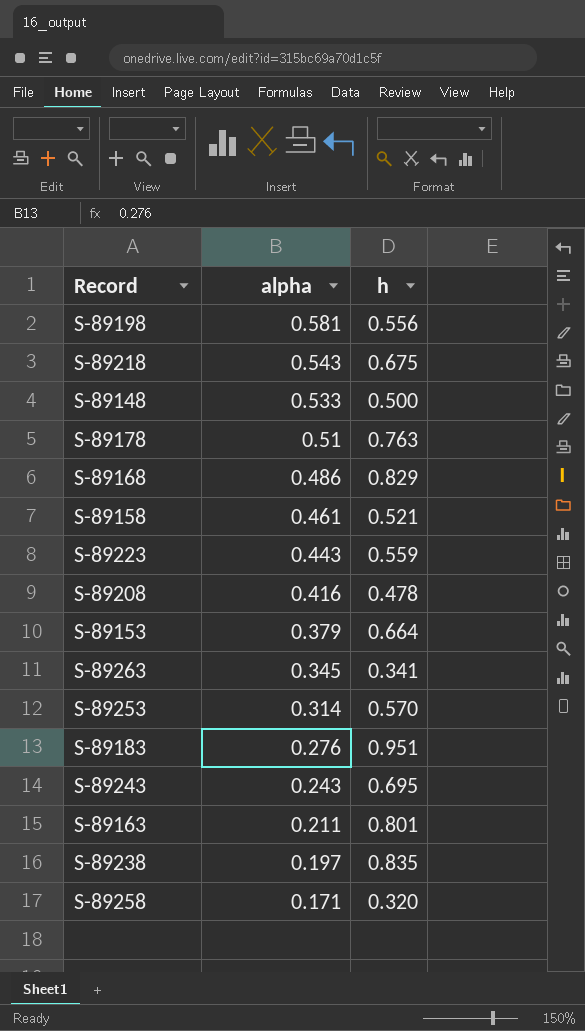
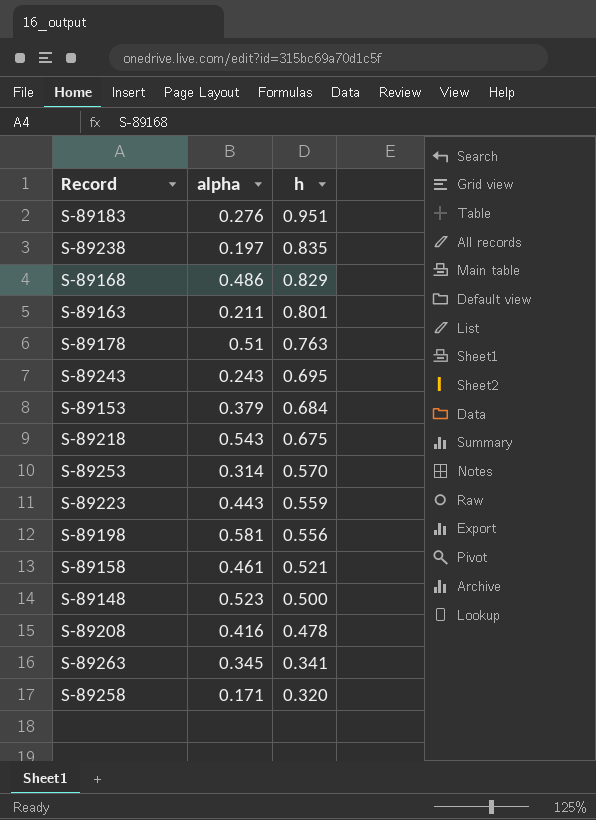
row order: alpha descending -> h descending
S-89153 | h: 0.664 -> 0.684
S-89148 | alpha: 0.533 -> 0.523

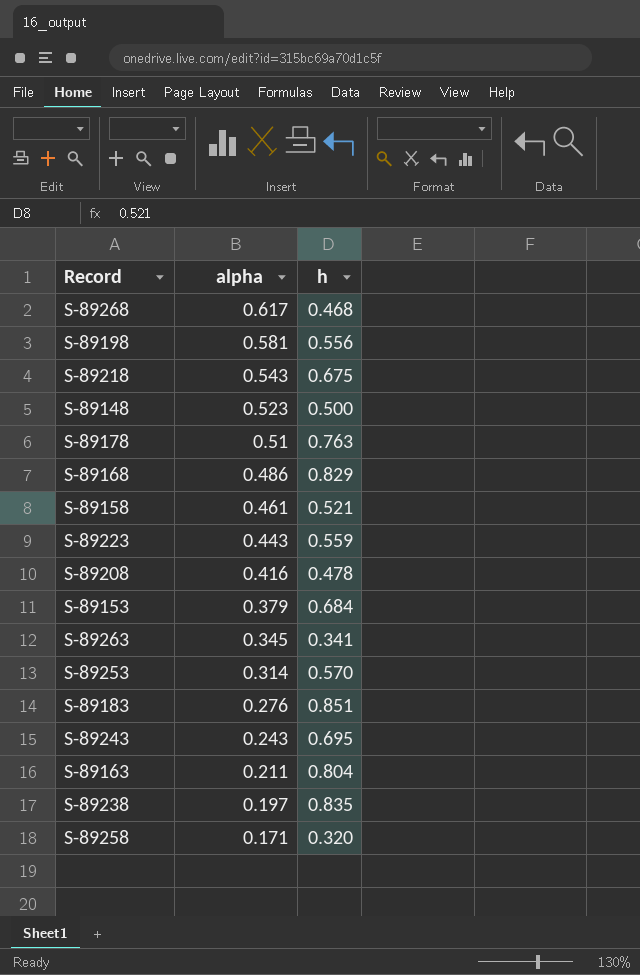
row order: h descending -> alpha descending
row S-89268: none -> 0.617 | 0.468
S-89183 | h: 0.951 -> 0.851
S-89163 | h: 0.801 -> 0.804

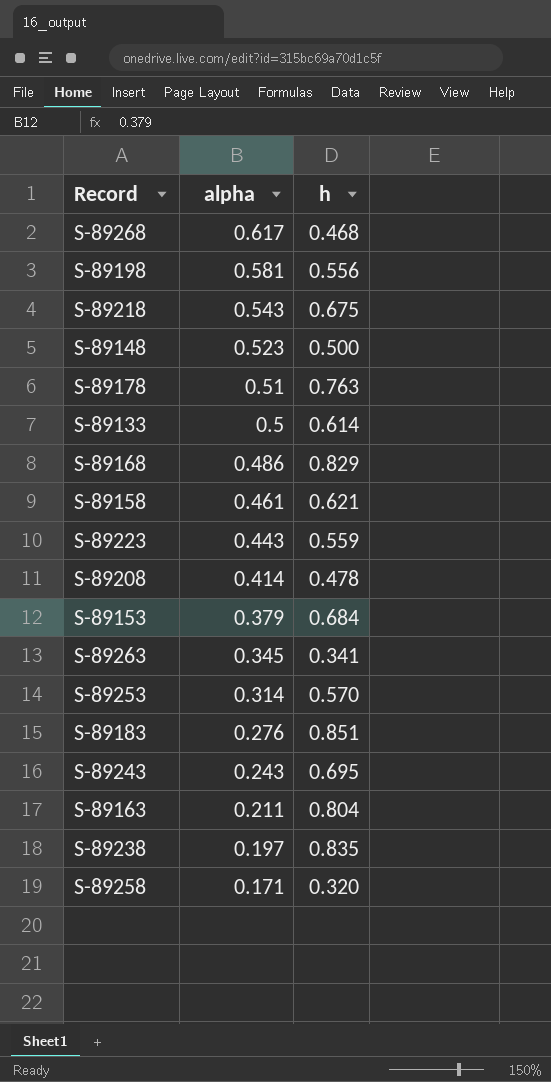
row S-89133: none -> 0.5 | 0.614
S-89158 | h: 0.521 -> 0.621
S-89208 | alpha: 0.416 -> 0.414

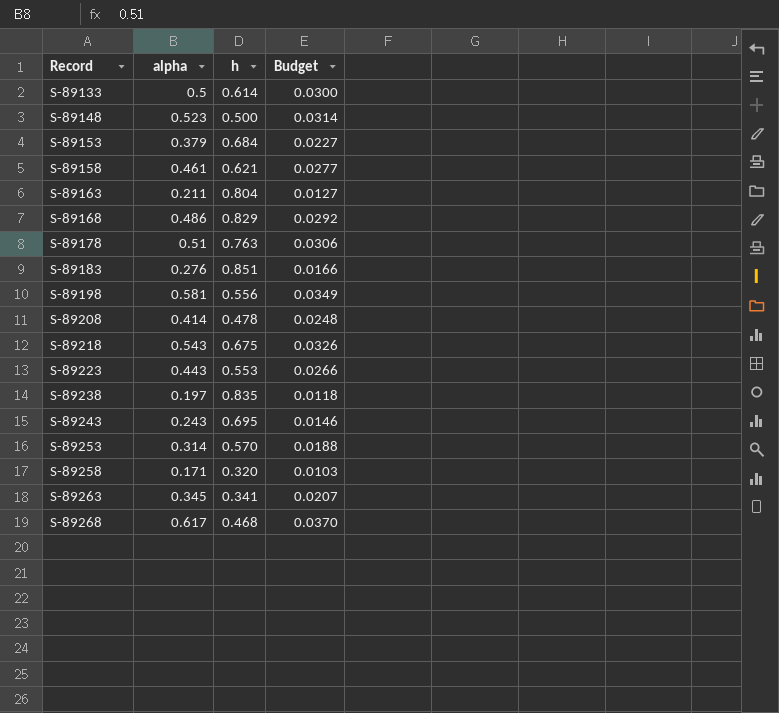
row order: alpha descending -> Record ascending
column Budget | formula: none -> [alpha] * 0.06
S-89223 | h: 0.559 -> 0.553

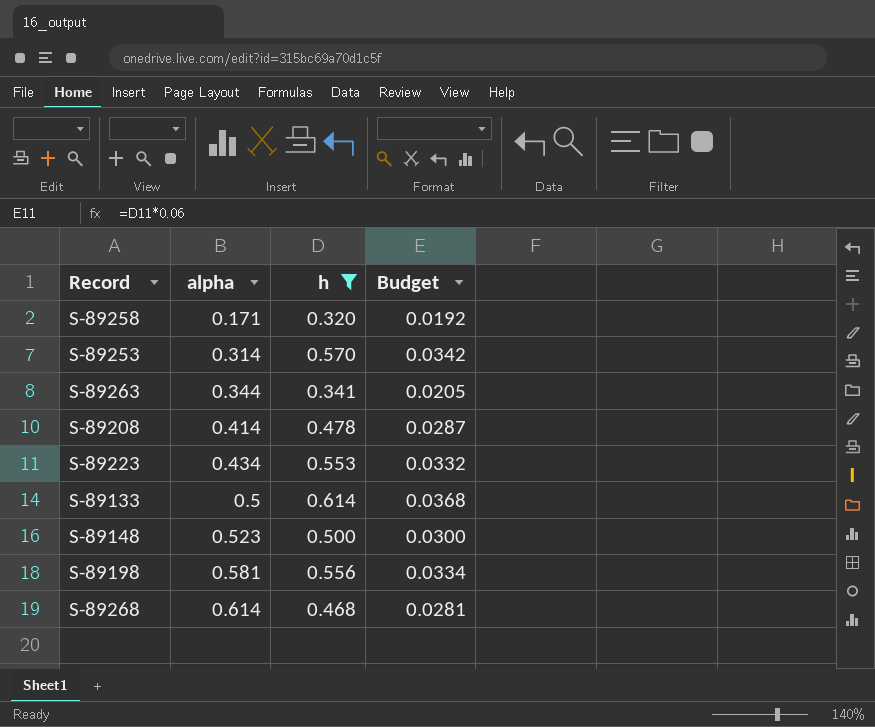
filter: none -> h <= 0.614
row order: Record ascending -> alpha ascending
column Budget | formula: [alpha] * 0.06 -> [h] * 0.06
S-89263 | alpha: 0.345 -> 0.344
S-89223 | alpha: 0.443 -> 0.434
S-89268 | alpha: 0.617 -> 0.614

